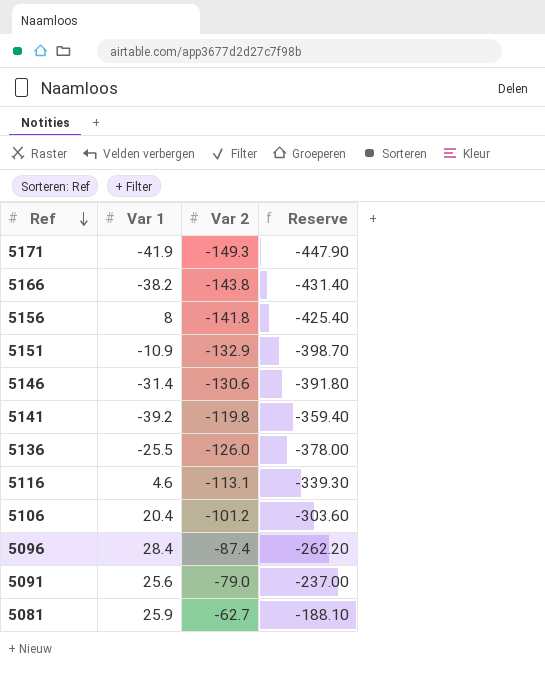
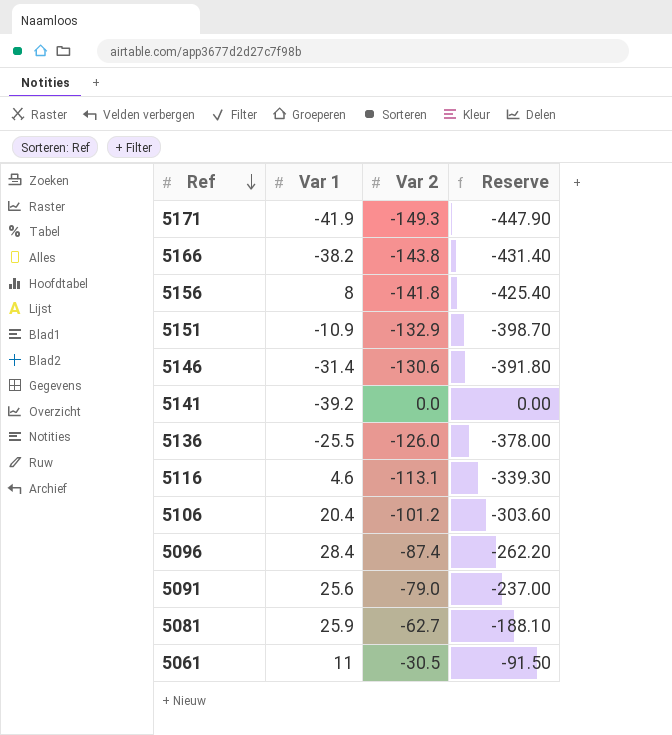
5141 | Var 2: -119.8 -> 0.0
5141 | Reserve: -359.40 -> 0.00
row 5061: none -> 11 | -30.5 | -91.50

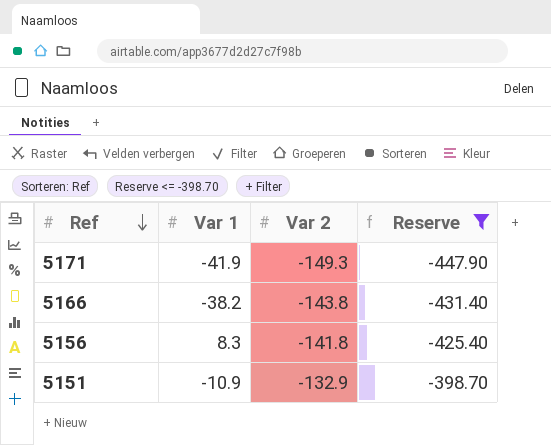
filter: none -> Reserve <= -398.70
5156 | Var 1: 8 -> 8.3

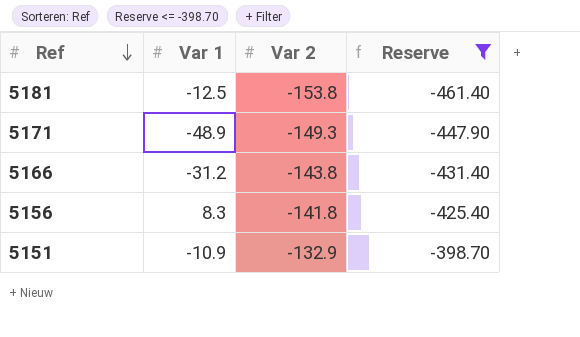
row 5181: none -> -12.5 | -153.8 | -461.40
5171 | Var 1: -41.9 -> -48.9
5166 | Var 1: -38.2 -> -31.2

